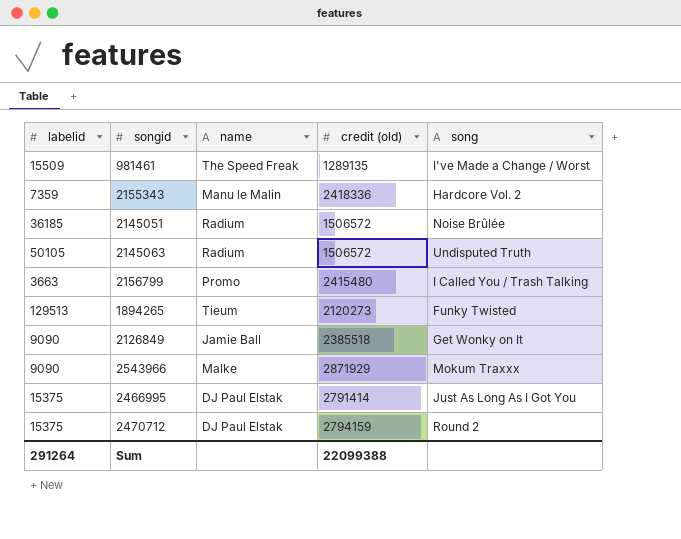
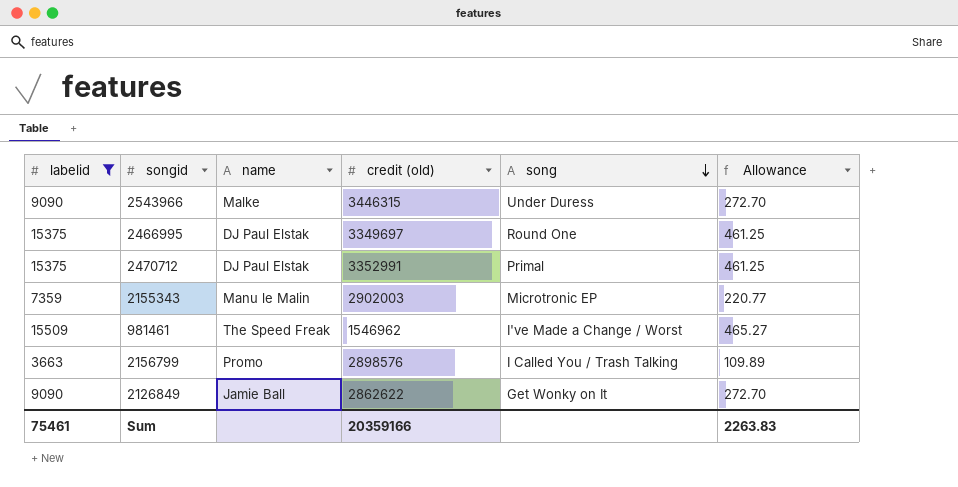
filter: none -> labelid <= 15509
row order: none -> song descending
column Allowance | formula: none -> [labelid] * 0.03
2543966 | credit (old): 2871929 -> 3446315
2543966 | song: Mokum Traxxx -> Under Duress
2466995 | credit (old): 2791414 -> 3349697
2466995 | song: Just As Long As I Got You -> Round One
2470712 | credit (old): 2794159 -> 3352991
2470712 | song: Round 2 -> Primal
2155343 | credit (old): 2418336 -> 2902003
2155343 | song: Hardcore Vol. 2 -> Microtronic EP
981461 | credit (old): 1289135 -> 1546962
2156799 | credit (old): 2415480 -> 2898576
2126849 | credit (old): 2385518 -> 2862622
Sum | labelid: 291264 -> 75461
Sum | credit (old): 22099388 -> 20359166

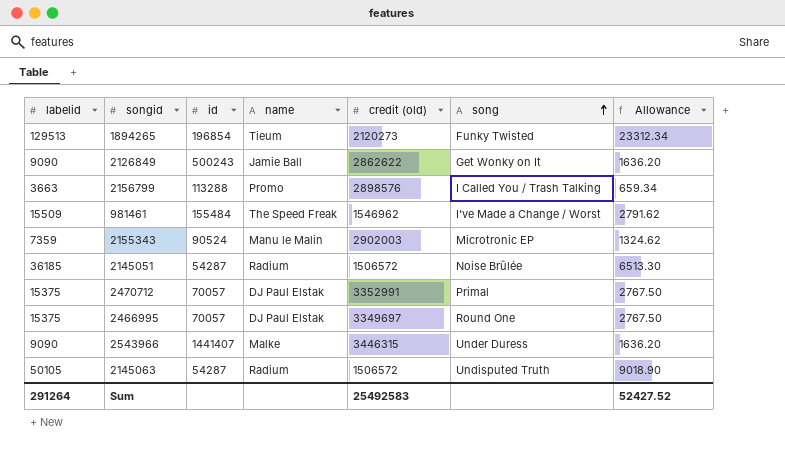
filter: labelid <= 15509 -> none
row order: song descending -> song ascending
column id | position: none -> 3
column Allowance | formula: [labelid] * 0.03 -> [labelid] * 0.18
Sum | labelid: 75461 -> 291264
Sum | credit (old): 20359166 -> 25492583
Sum | Allowance: 2263.83 -> 52427.52

